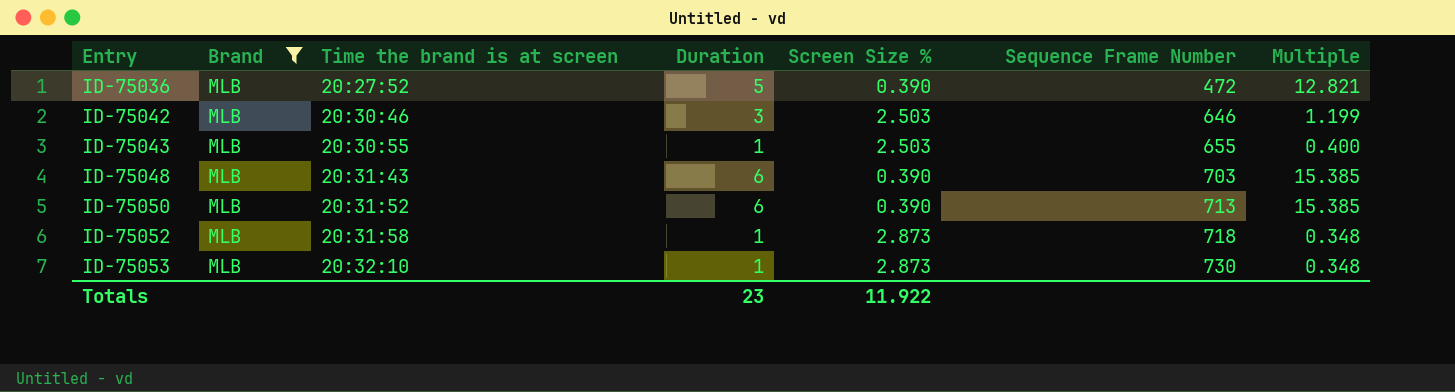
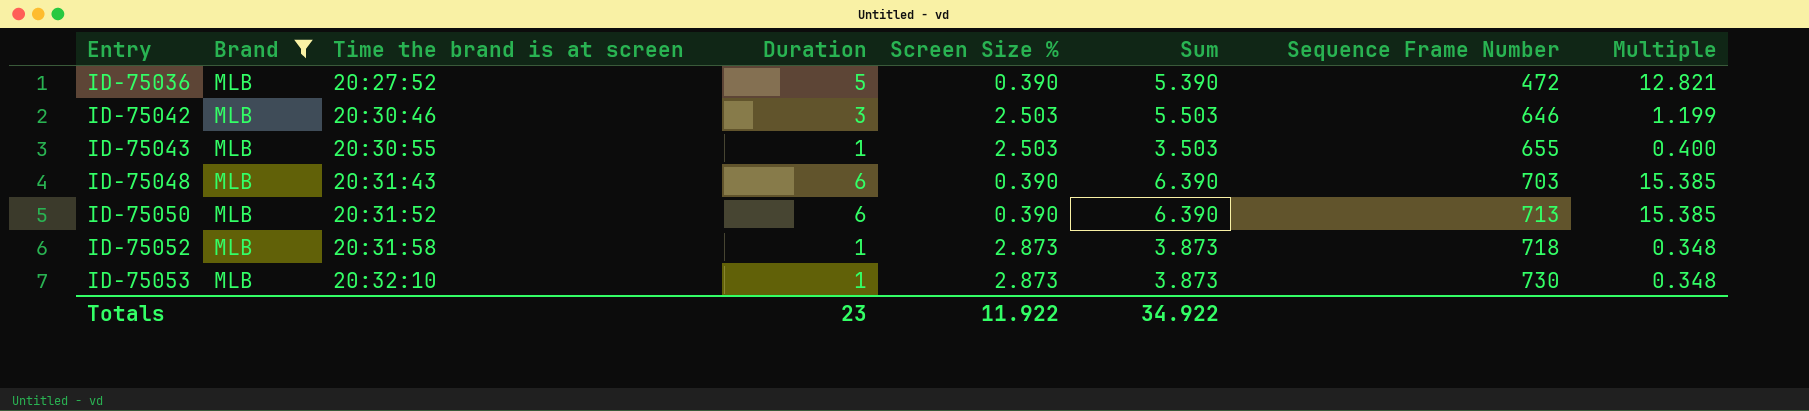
column Sum | formula: none -> [Duration] + [Screen Size %]

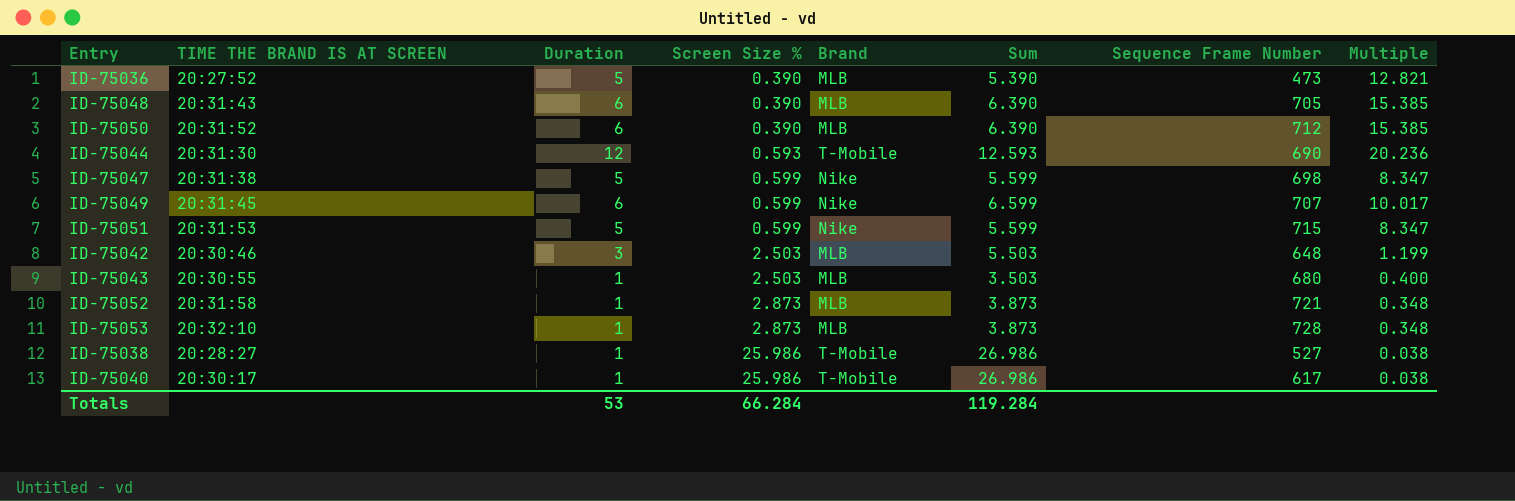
filter: Brand = MLB -> none
row order: Entry ascending -> Screen Size % ascending
column name: Time the brand is at screen -> TIME THE BRAND IS AT SCREEN
column Brand | position: 2 -> 5
ID-75036 | Sequence Frame Number: 472 -> 473
ID-75048 | Sequence Frame Number: 703 -> 705
ID-75050 | Sequence Frame Number: 713 -> 712
ID-75042 | Sequence Frame Number: 646 -> 648
ID-75043 | Sequence Frame Number: 655 -> 680
ID-75052 | Sequence Frame Number: 718 -> 721
ID-75053 | Sequence Frame Number: 730 -> 728
Totals | Duration: 23 -> 53
Totals | Screen Size %: 11.922 -> 66.284
Totals | Sum: 34.922 -> 119.284

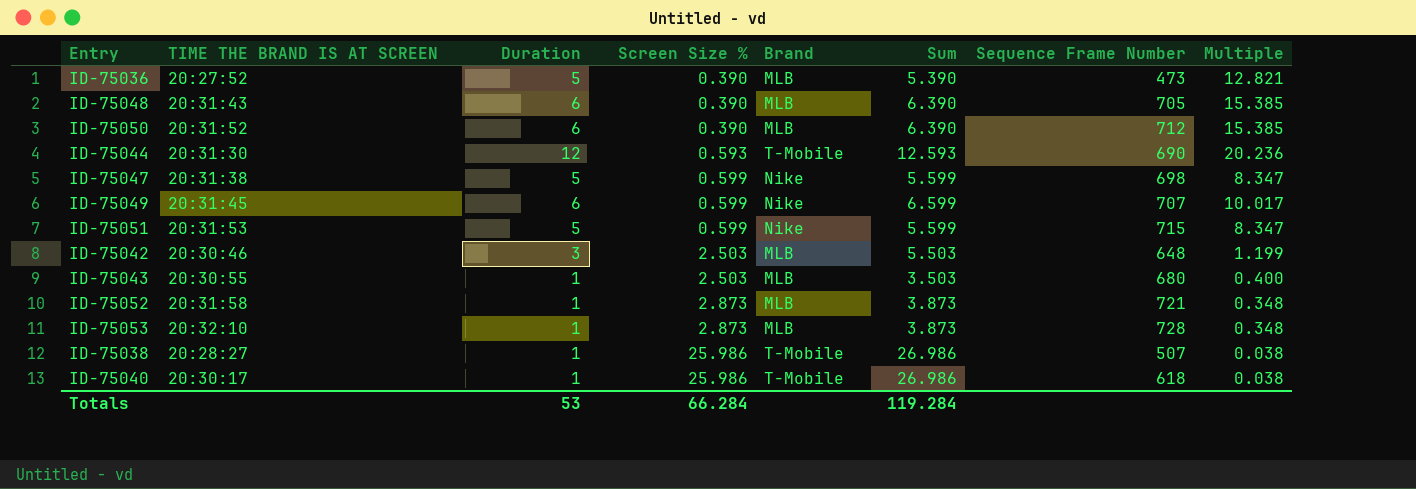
ID-75038 | Sequence Frame Number: 527 -> 507
ID-75040 | Sequence Frame Number: 617 -> 618

